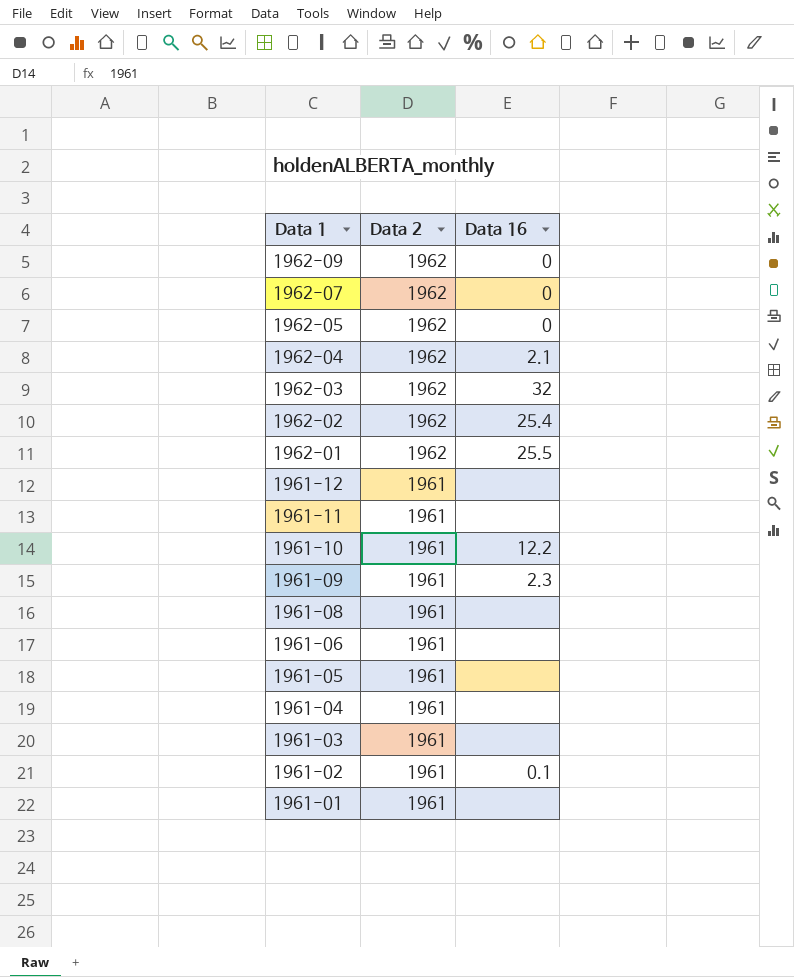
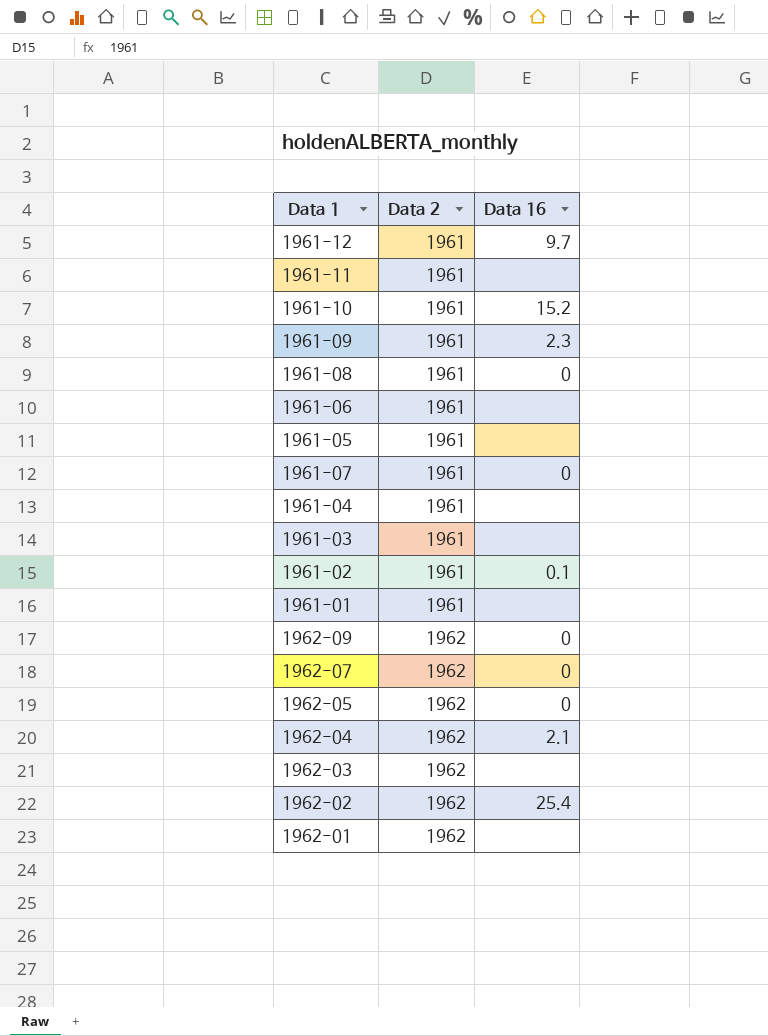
row order: Data 1 descending -> Data 2 ascending
1961-12 | Data 16: none -> 9.7
1961-10 | Data 16: 12.2 -> 15.2
1961-08 | Data 16: none -> 0
row 1961-07: none -> 1961 | 0
1962-03 | Data 16: 32 -> none
1962-01 | Data 16: 25.5 -> none

